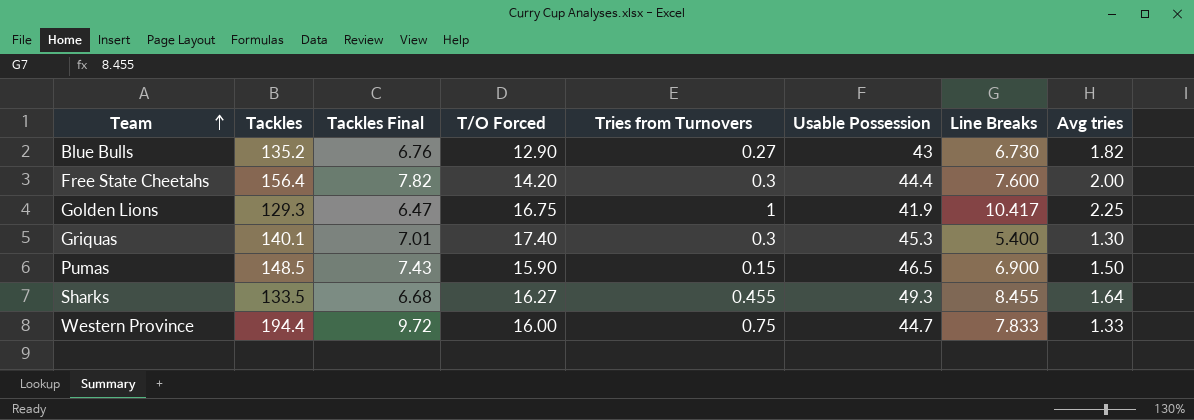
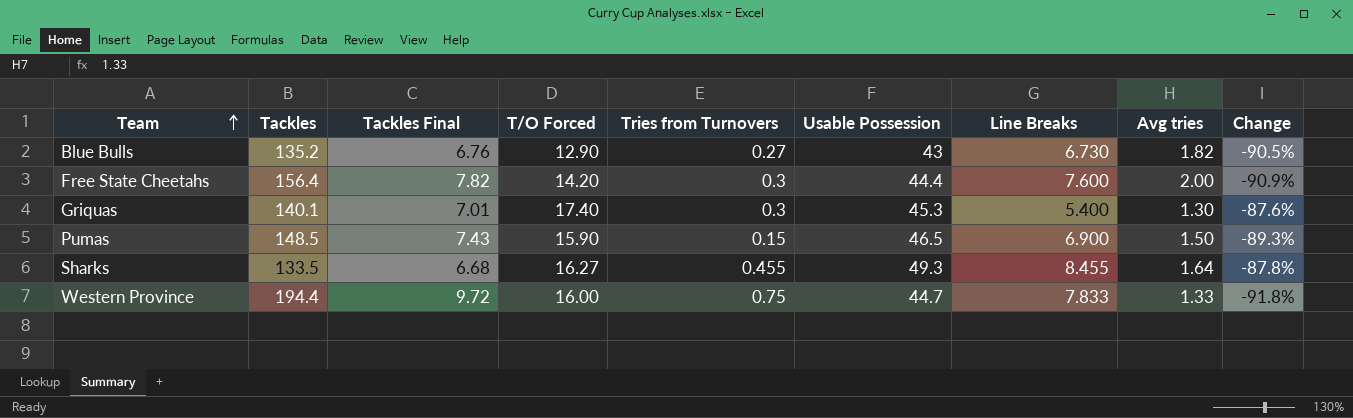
column Change | formula: none -> ([T/O Forced] - [Tackles]) / [Tackles]
row Golden Lions: 129.3 | 6.47 | 16.75 | 1 | 41.9 | 10.417 | 2.25 -> none

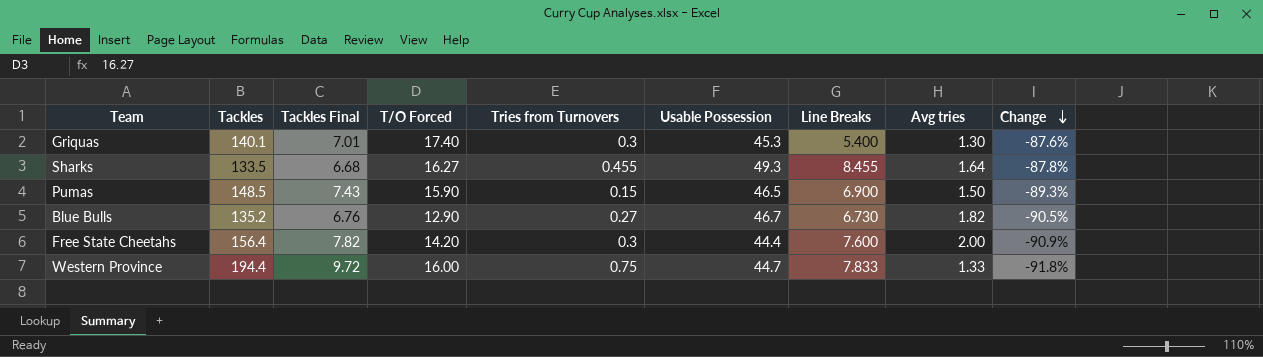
row order: Team ascending -> Change descending
Blue Bulls | Usable Possession: 43 -> 46.7

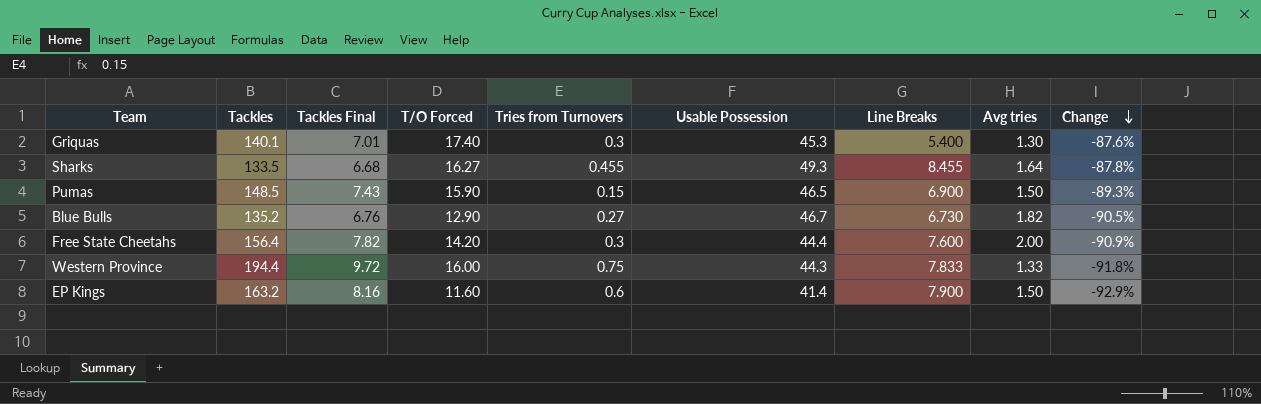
Western Province | Usable Possession: 44.7 -> 44.3
row EP Kings: none -> 163.2 | 8.16 | 11.60 | 0.6 | 41.4 | 7.900 | 1.50 | -92.9%

